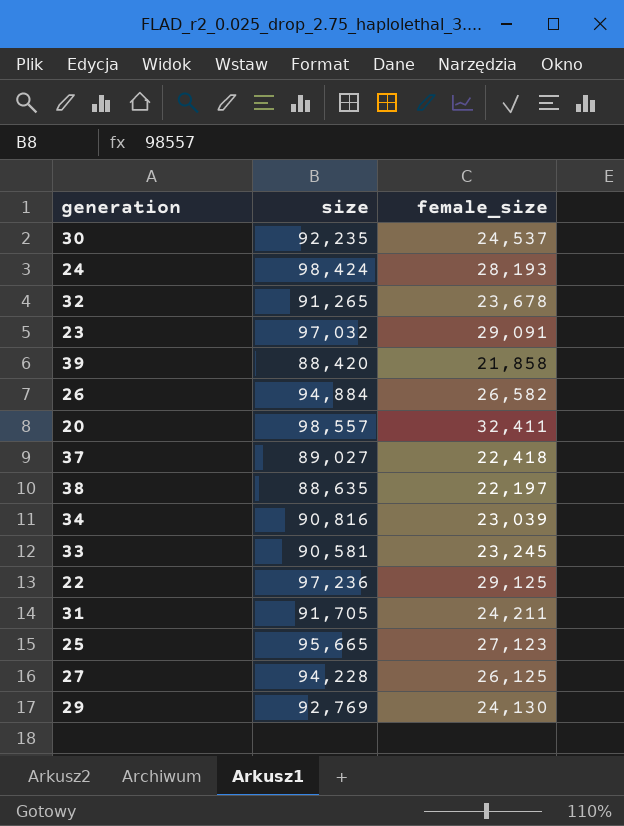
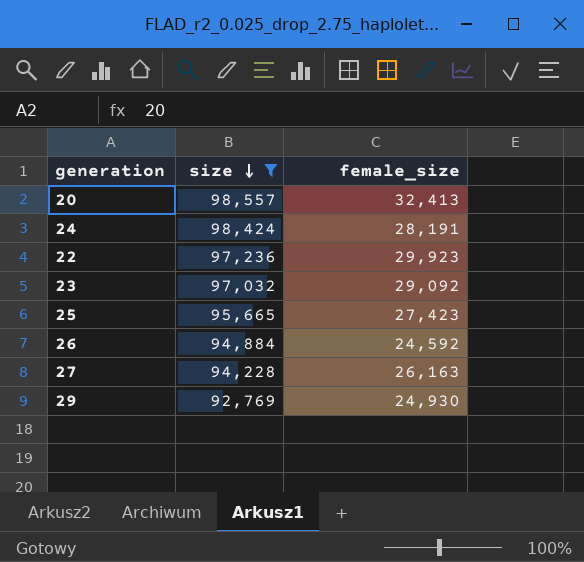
filter: none -> size >= 92,769
row order: none -> size descending
20 | female_size: 32,411 -> 32,413
24 | female_size: 28,193 -> 28,191
22 | female_size: 29,125 -> 29,923
23 | female_size: 29,091 -> 29,092
25 | female_size: 27,123 -> 27,423
26 | female_size: 26,582 -> 24,592
27 | female_size: 26,125 -> 26,163
29 | female_size: 24,130 -> 24,930

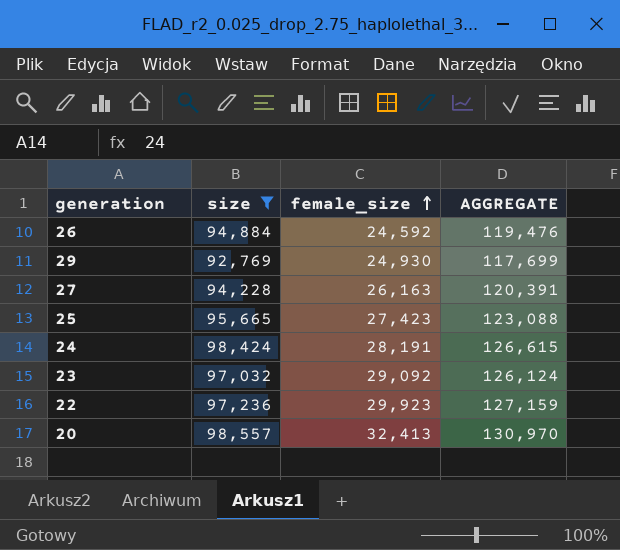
row order: size descending -> female_size ascending
column AGGREGATE | formula: none -> [size] + [female_size]

